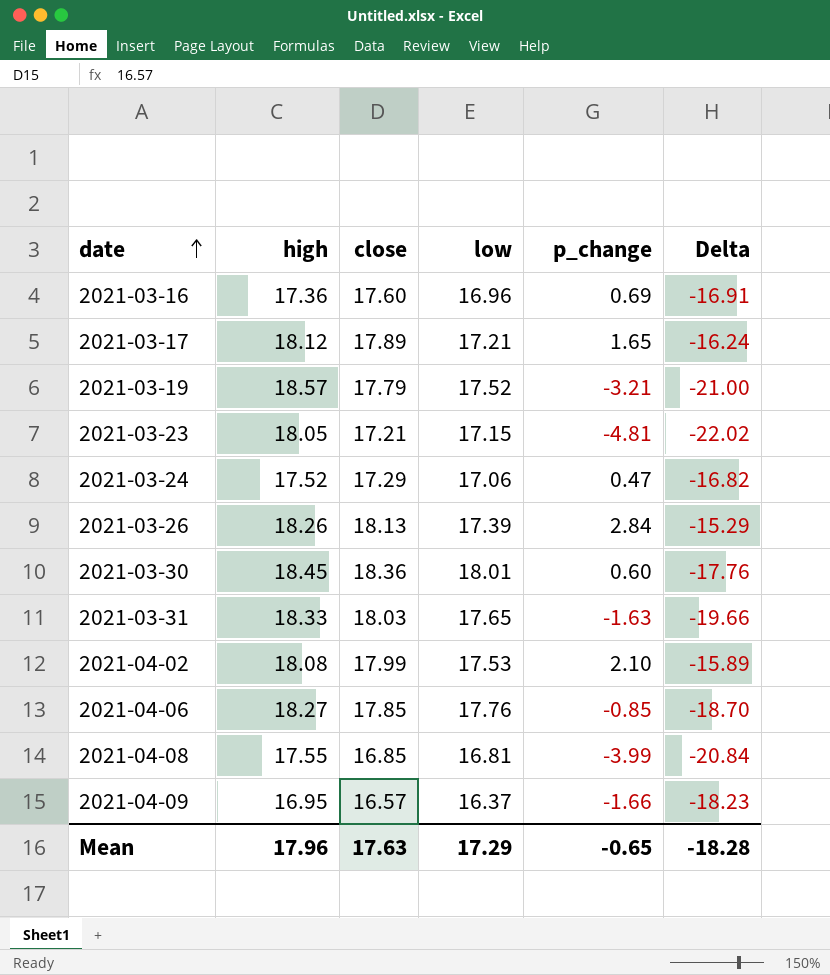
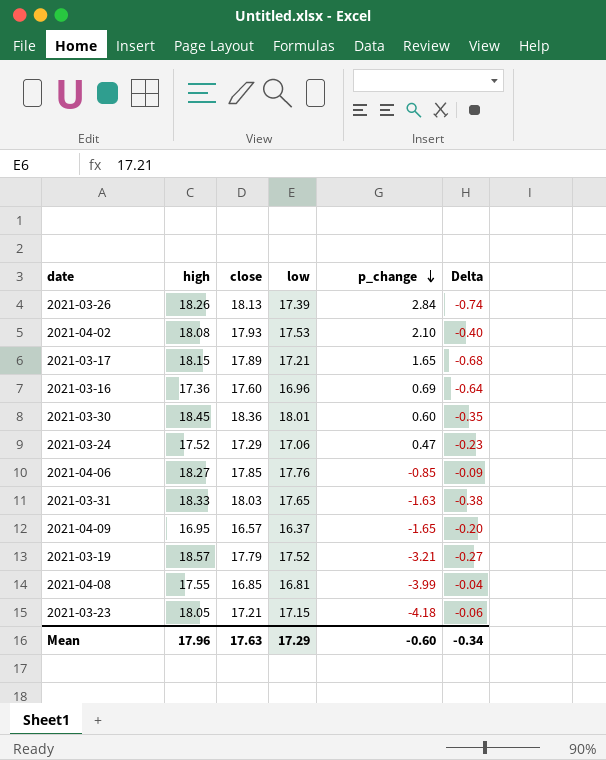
row order: date ascending -> p_change descending
column Delta | formula: [p_change] - [close] -> [low] - [close]
2021-04-02 | close: 17.99 -> 17.93
2021-03-17 | high: 18.12 -> 18.15
2021-04-09 | p_change: -1.66 -> -1.65
2021-03-23 | p_change: -4.81 -> -4.18
Mean | p_change: -0.65 -> -0.60
Mean | Delta: -18.28 -> -0.34

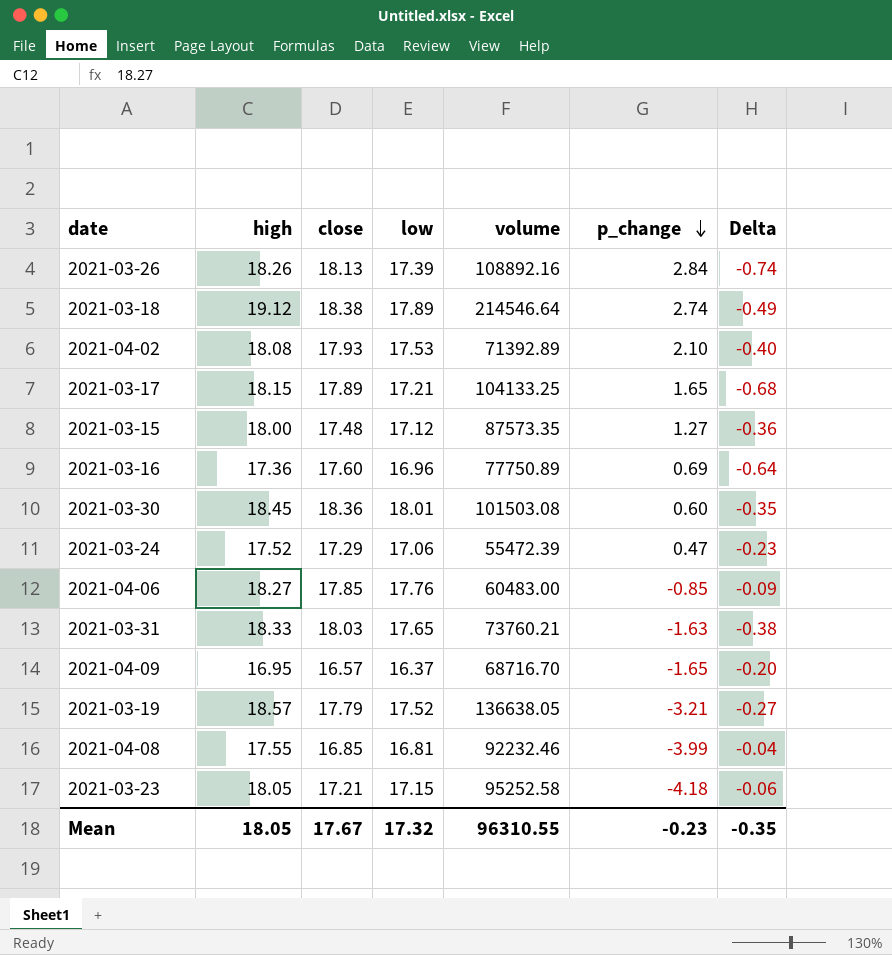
column volume | position: none -> 5
row 2021-03-18: none -> 19.12 | 18.38 | 17.89 | 214546.64 | 2.74 | -0.49
row 2021-03-15: none -> 18.00 | 17.48 | 17.12 | 87573.35 | 1.27 | -0.36
Mean | high: 17.96 -> 18.05
Mean | close: 17.63 -> 17.67
Mean | low: 17.29 -> 17.32
Mean | p_change: -0.60 -> -0.23
Mean | Delta: -0.34 -> -0.35

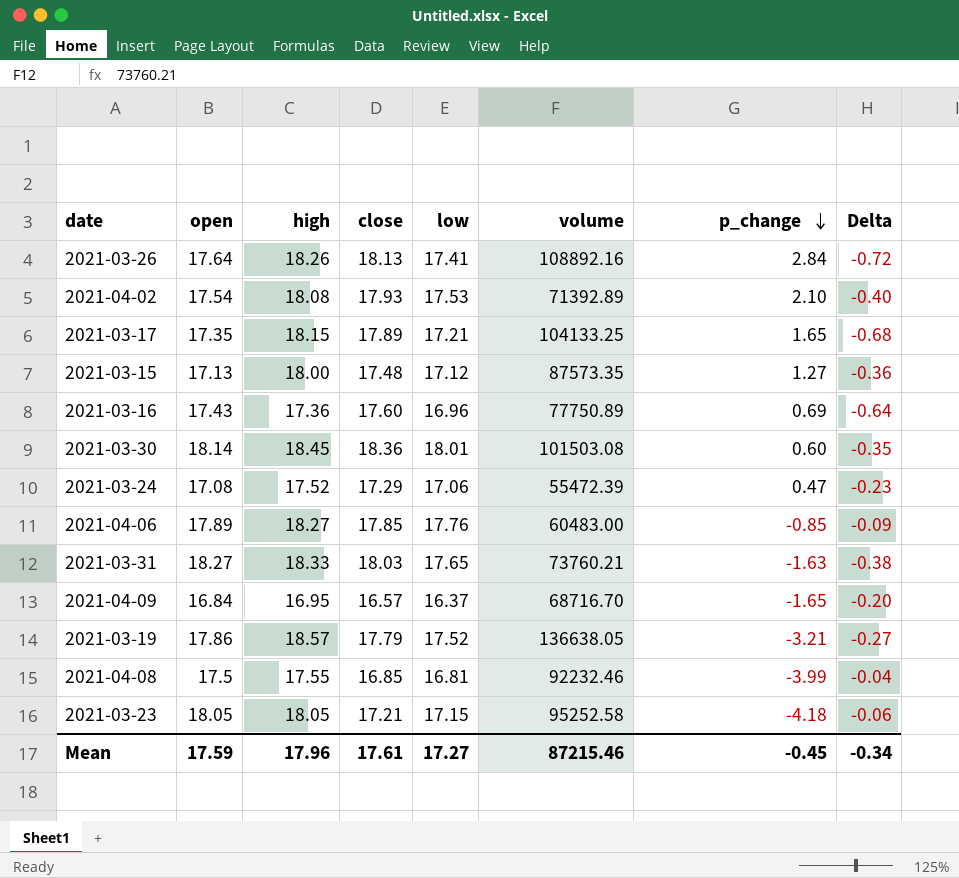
column open | position: none -> 2
row 2021-03-18: 19.12 | 18.38 | 17.89 | 214546.64 | 2.74 | -0.49 -> none
2021-03-26 | low: 17.39 -> 17.41
2021-03-26 | Delta: -0.74 -> -0.72
Mean | high: 18.05 -> 17.96
Mean | close: 17.67 -> 17.61
Mean | low: 17.32 -> 17.27
Mean | volume: 96310.55 -> 87215.46
Mean | p_change: -0.23 -> -0.45
Mean | Delta: -0.35 -> -0.34

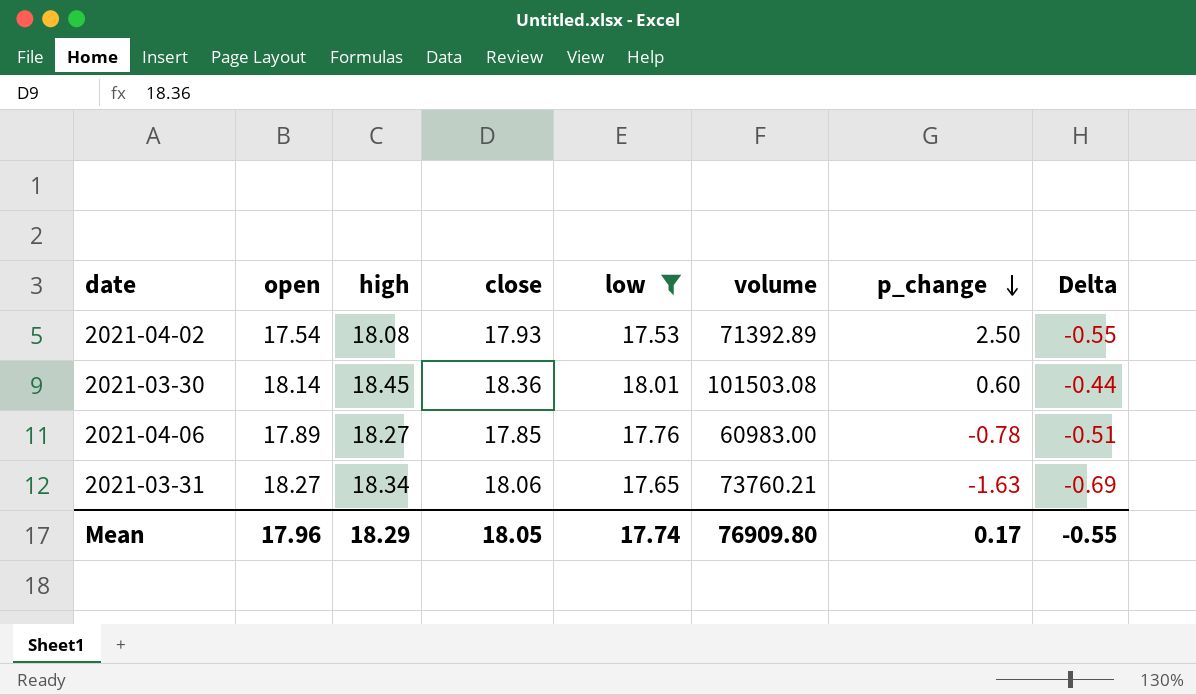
filter: none -> low >= 17.53
column Delta | formula: [low] - [close] -> [low] - [high]
2021-04-02 | p_change: 2.10 -> 2.50
2021-04-06 | volume: 60483.00 -> 60983.00
2021-04-06 | p_change: -0.85 -> -0.78
2021-03-31 | high: 18.33 -> 18.34
2021-03-31 | close: 18.03 -> 18.06
Mean | open: 17.59 -> 17.96
Mean | high: 17.96 -> 18.29
Mean | close: 17.61 -> 18.05
Mean | low: 17.27 -> 17.74
Mean | volume: 87215.46 -> 76909.80
Mean | p_change: -0.45 -> 0.17
Mean | Delta: -0.34 -> -0.55

